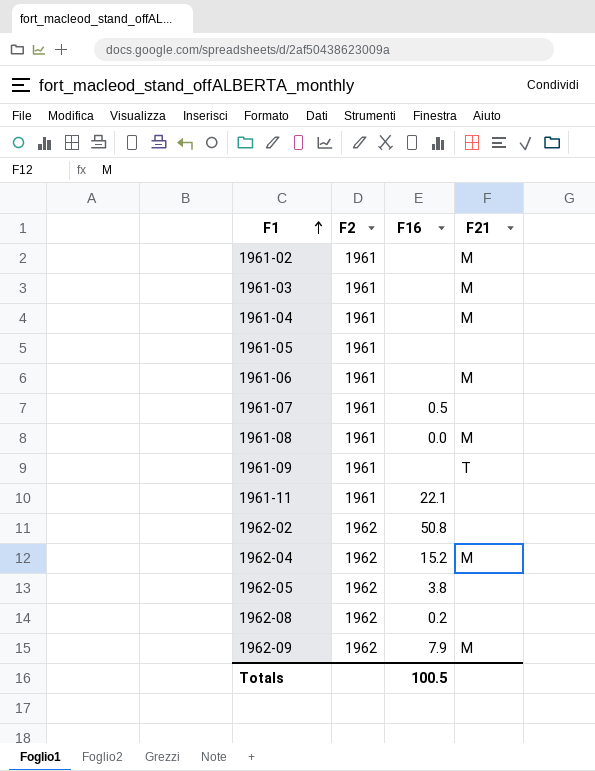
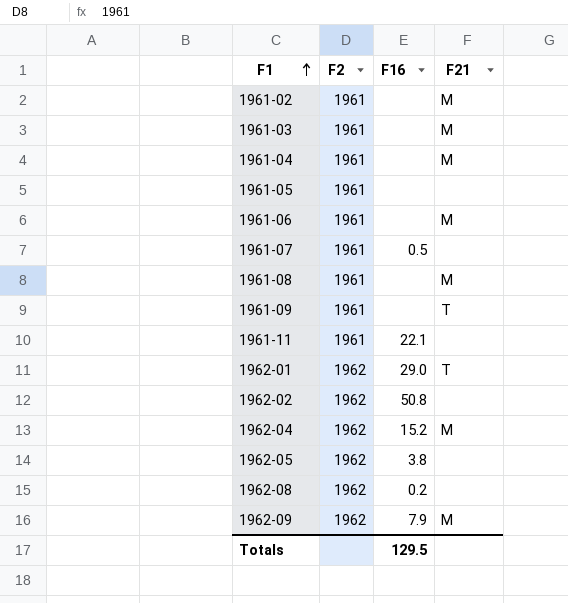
1961-08 | F16: 0.0 -> none
row 1962-01: none -> 1962 | 29.0 | T
Totals | F16: 100.5 -> 129.5

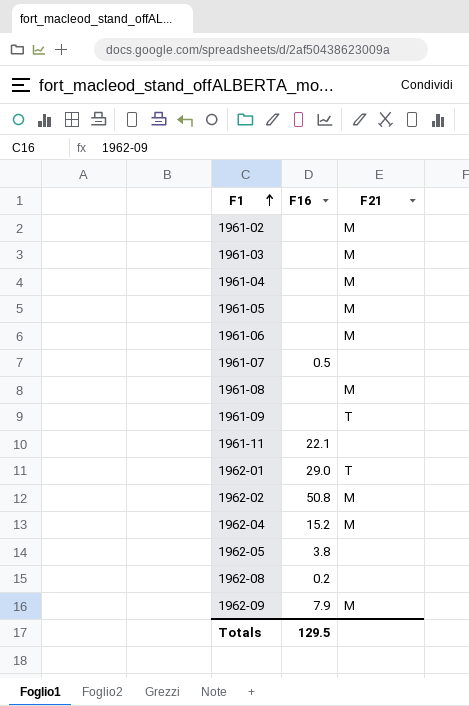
column F2 | position: 2 -> none
1961-05 | F21: none -> M
1962-02 | F21: none -> M

